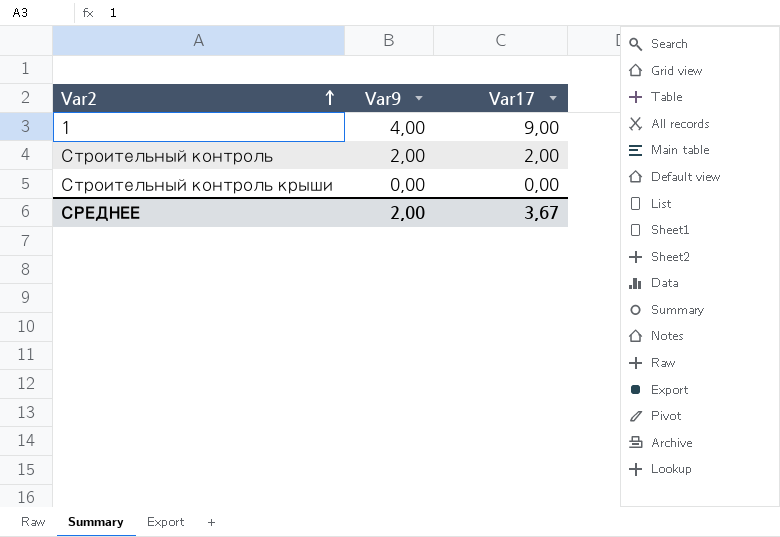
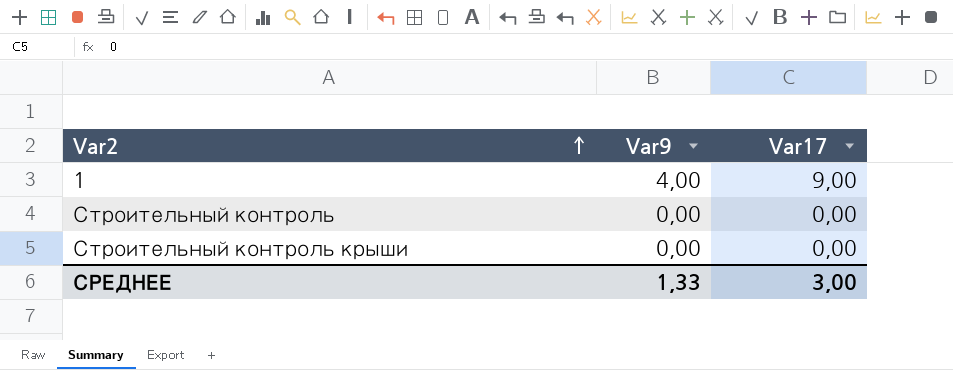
Строительный контроль | Var9: 2,00 -> 0,00
Строительный контроль | Var17: 2,00 -> 0,00
СРЕДНЕЕ | Var9: 2,00 -> 1,33
СРЕДНЕЕ | Var17: 3,67 -> 3,00

